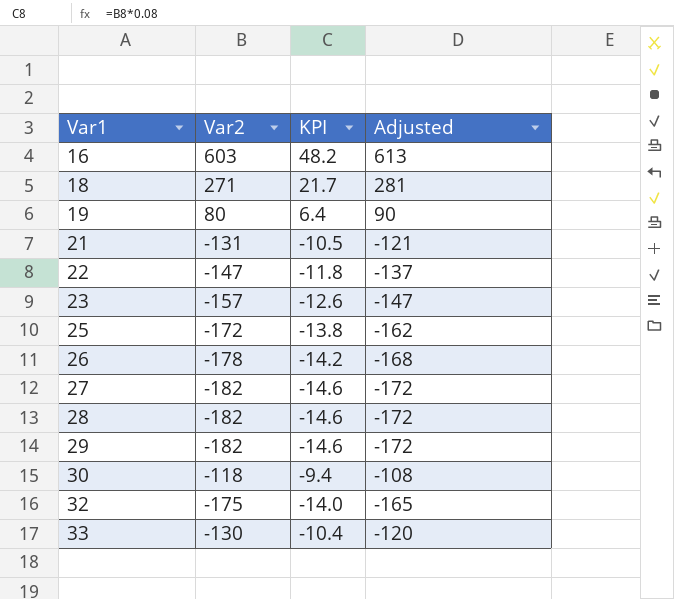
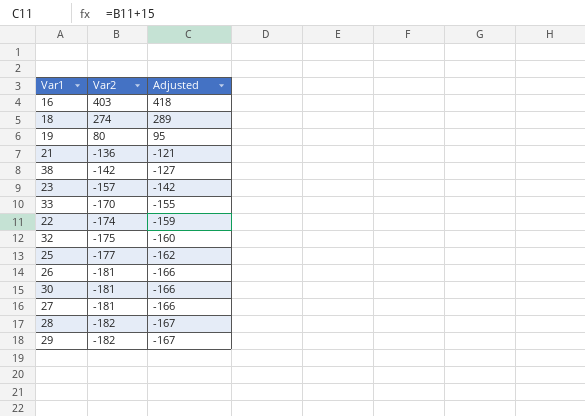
row order: Var1 ascending -> Var2 descending
column KPI | formula: [Var2] * 0.08 -> none
column Adjusted | formula: [Var2] + 10 -> [Var2] + 15
16 | Var2: 603 -> 403
18 | Var2: 271 -> 274
21 | Var2: -131 -> -136
row 38: none -> -142 | -127
33 | Var2: -130 -> -170
22 | Var2: -147 -> -174
25 | Var2: -172 -> -177
26 | Var2: -178 -> -181
30 | Var2: -118 -> -181
27 | Var2: -182 -> -181

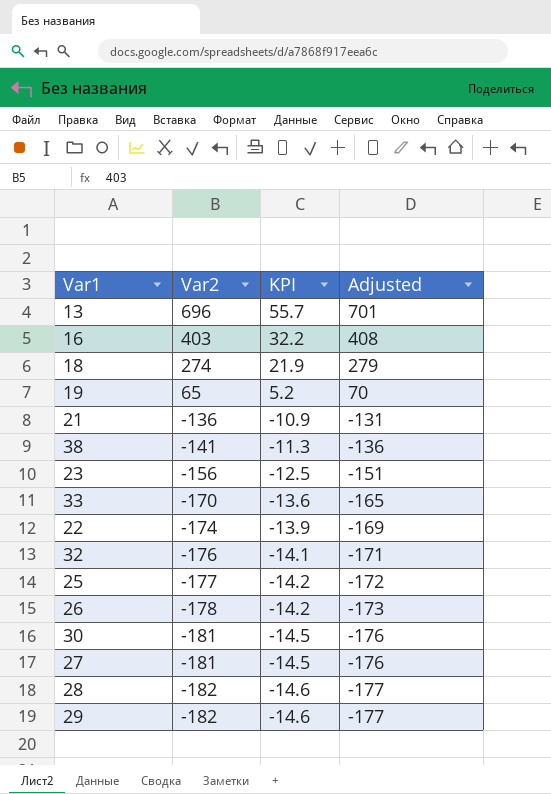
column KPI | formula: none -> [Var2] * 0.08
column Adjusted | formula: [Var2] + 15 -> [Var2] + 5
row 13: none -> 696 | 55.7 | 701
19 | Var2: 80 -> 65
38 | Var2: -142 -> -141
23 | Var2: -157 -> -156
32 | Var2: -175 -> -176
26 | Var2: -181 -> -178

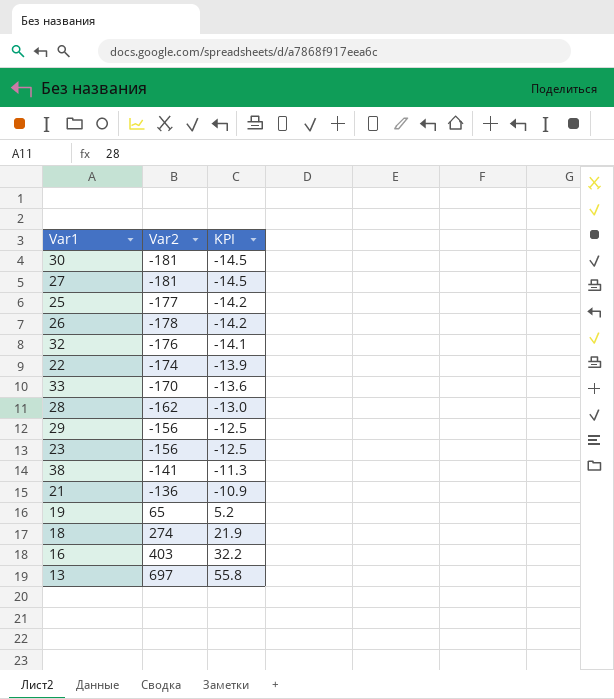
row order: Var2 descending -> KPI ascending
column Adjusted | formula: [Var2] + 5 -> none
28 | Var2: -182 -> -162
28 | KPI: -14.6 -> -13.0
29 | Var2: -182 -> -156
29 | KPI: -14.6 -> -12.5
13 | Var2: 696 -> 697
13 | KPI: 55.7 -> 55.8

